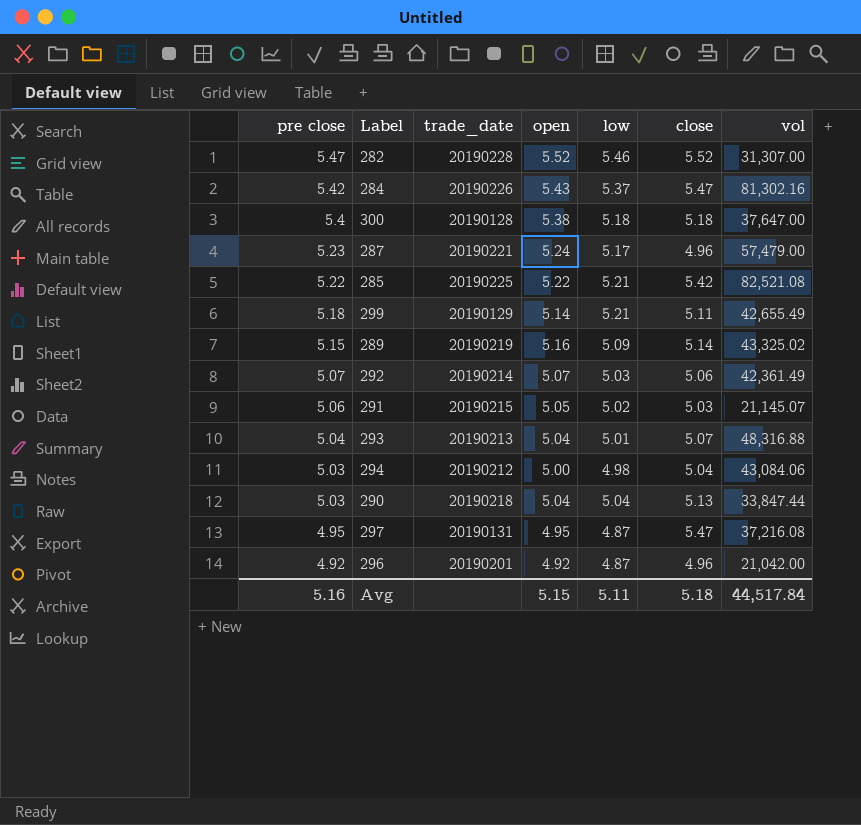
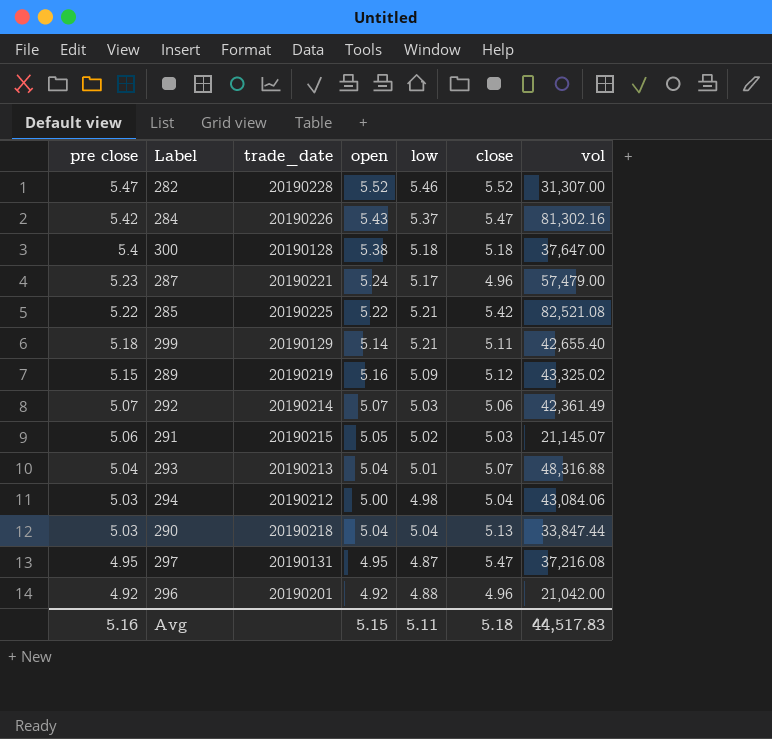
299 | vol: 42,655.49 -> 42,655.40
289 | close: 5.14 -> 5.12
296 | low: 4.87 -> 4.88
Avg | vol: 44,517.84 -> 44,517.83

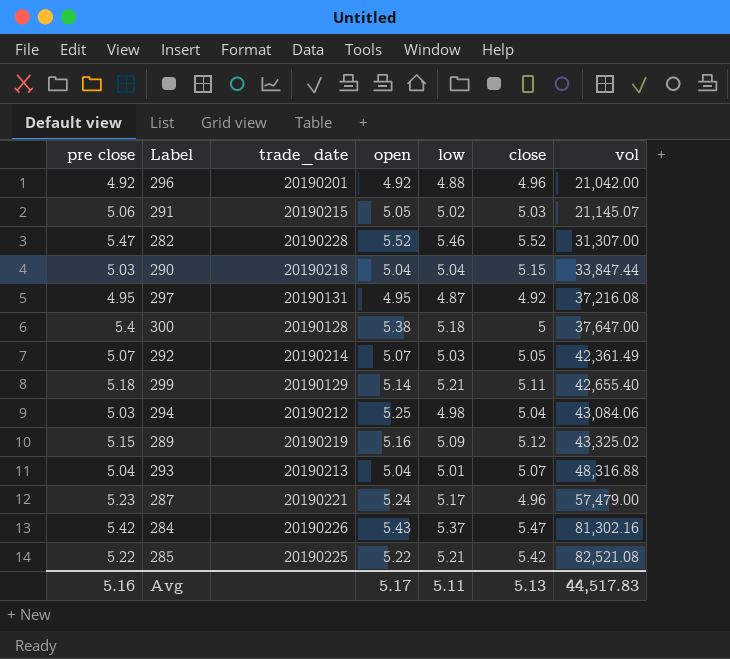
row order: pre close descending -> vol ascending
290 | close: 5.13 -> 5.15
297 | close: 5.47 -> 4.92
300 | close: 5.18 -> 5
292 | close: 5.06 -> 5.05
294 | open: 5.00 -> 5.25
Avg | open: 5.15 -> 5.17
Avg | close: 5.18 -> 5.13

